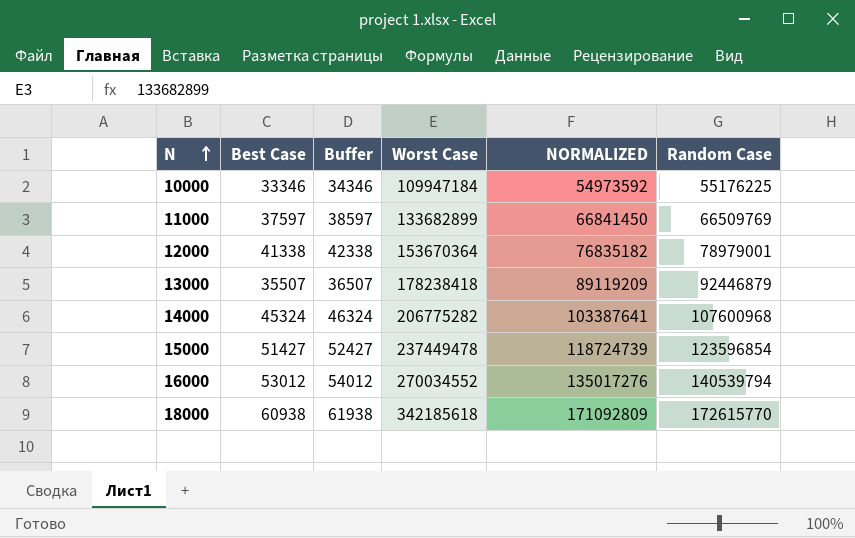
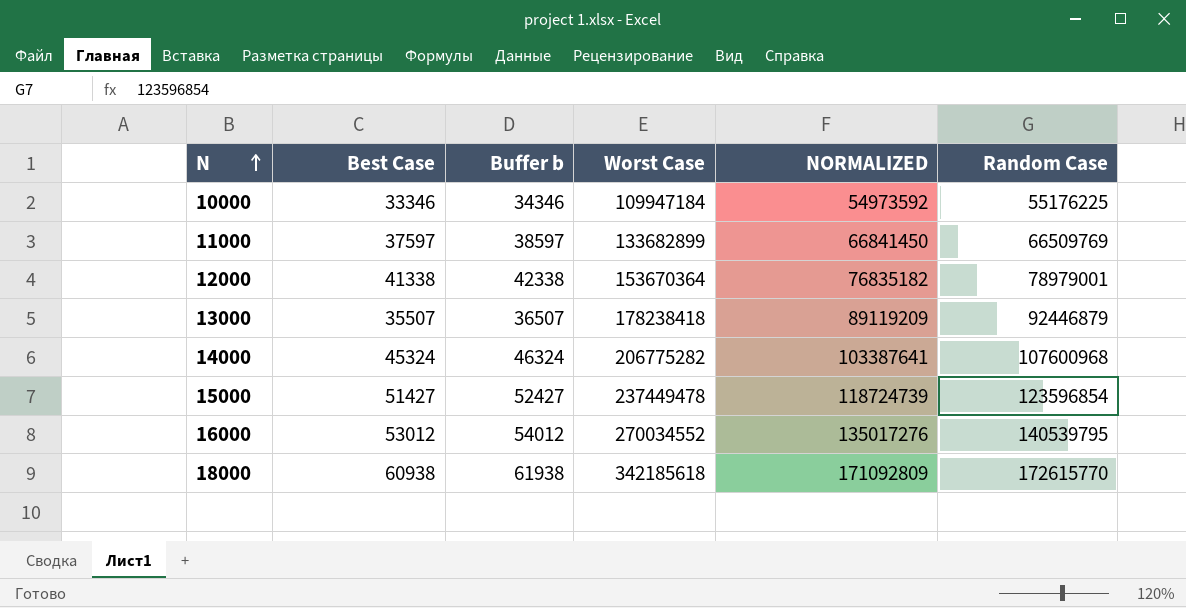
column name: Buffer -> Buffer b
16000 | Random Case: 140539794 -> 140539795

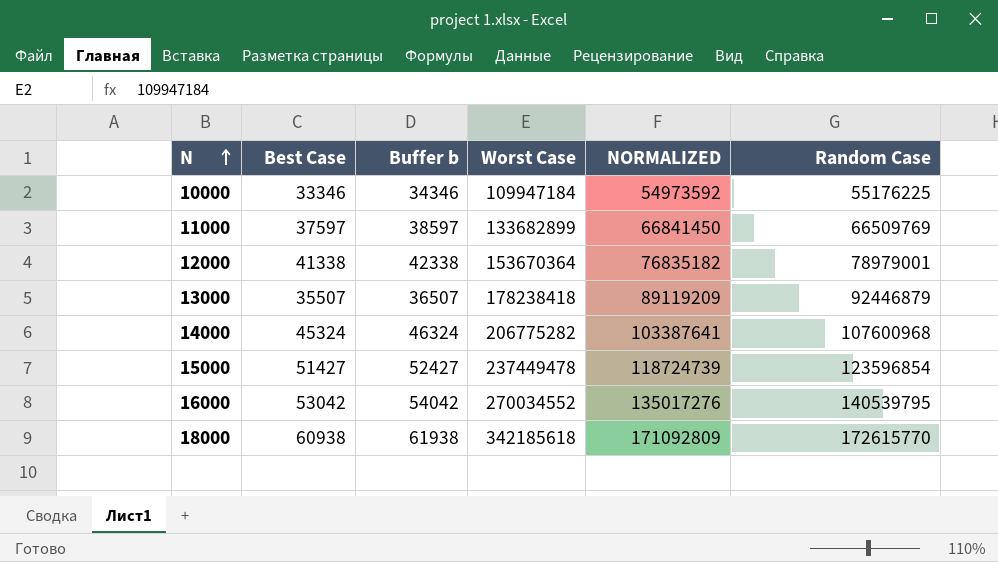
16000 | Best Case: 53012 -> 53042
16000 | Buffer b: 54012 -> 54042

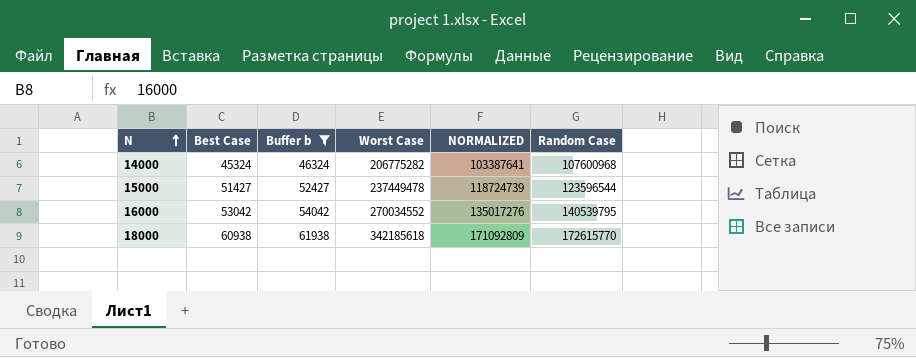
filter: none -> Buffer b >= 46324
15000 | Random Case: 123596854 -> 123596544

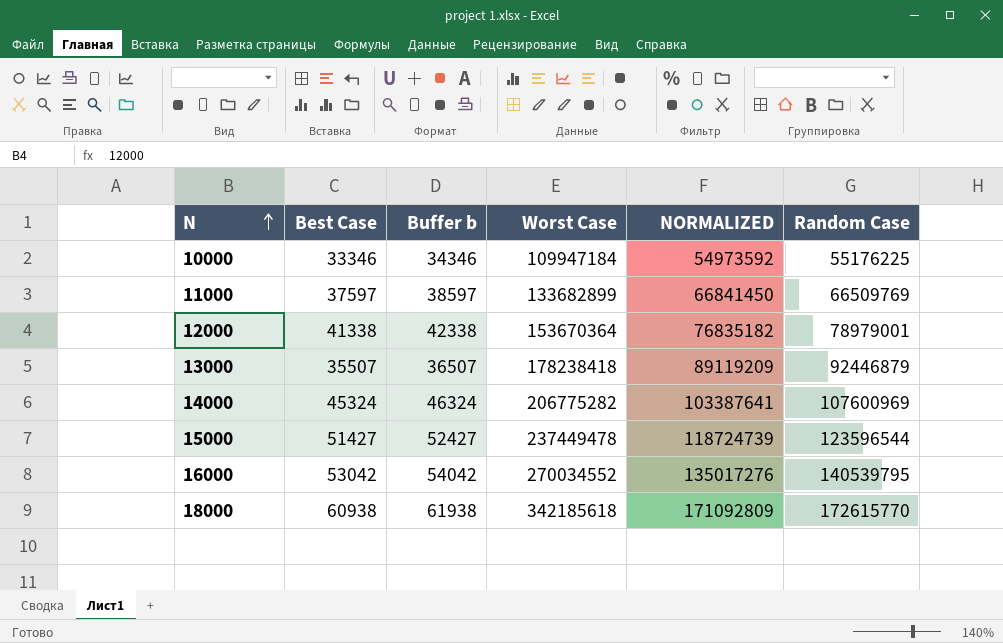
filter: Buffer b >= 46324 -> none
14000 | Random Case: 107600968 -> 107600969

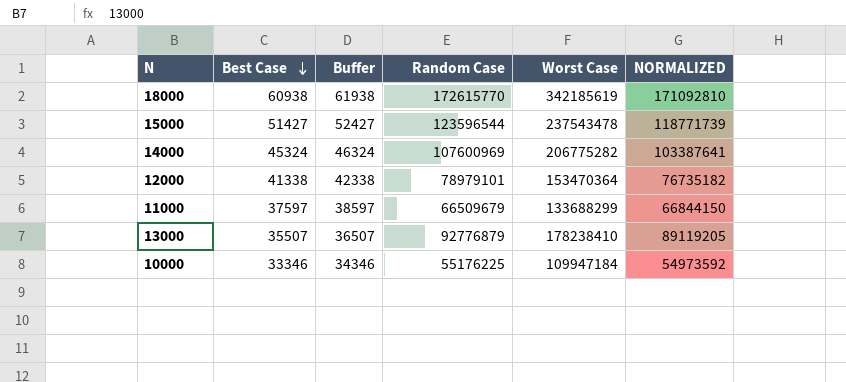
row order: N ascending -> Best Case descending
column name: Buffer b -> Buffer
column Random Case | position: 6 -> 4
row 16000: 53042 | 54042 | 270034552 | 135017276 | 140539795 -> none
18000 | Worst Case: 342185618 -> 342185619
18000 | NORMALIZED: 171092809 -> 171092810
15000 | Worst Case: 237449478 -> 237543478
15000 | NORMALIZED: 118724739 -> 118771739
12000 | Random Case: 78979001 -> 78979101
12000 | Worst Case: 153670364 -> 153470364
12000 | NORMALIZED: 76835182 -> 76735182
11000 | Random Case: 66509769 -> 66509679
11000 | Worst Case: 133682899 -> 133688299
11000 | NORMALIZED: 66841450 -> 66844150
13000 | Random Case: 92446879 -> 92776879
13000 | Worst Case: 178238418 -> 178238410
13000 | NORMALIZED: 89119209 -> 89119205

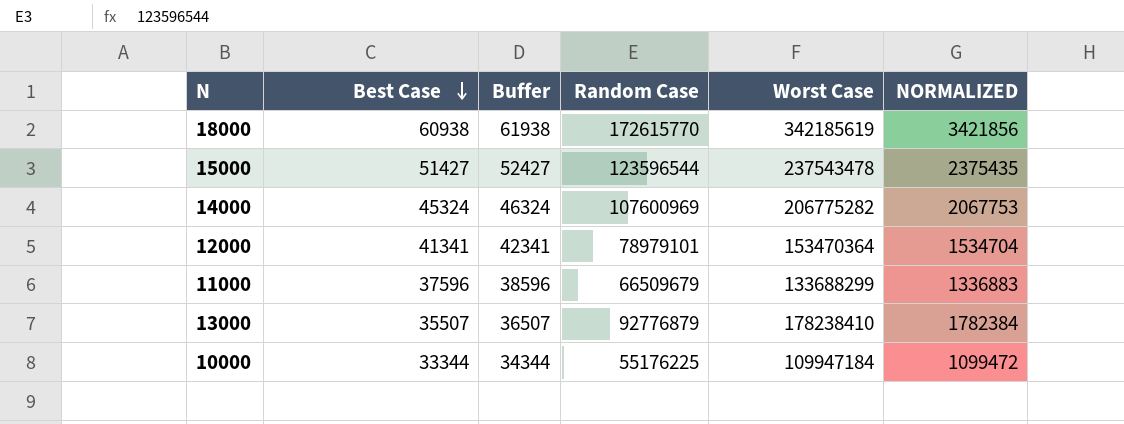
column NORMALIZED | formula: [Worst Case] * 0.5 -> [Worst Case] * 0.01
12000 | Best Case: 41338 -> 41341
12000 | Buffer: 42338 -> 42341
11000 | Best Case: 37597 -> 37596
11000 | Buffer: 38597 -> 38596
10000 | Best Case: 33346 -> 33344
10000 | Buffer: 34346 -> 34344

